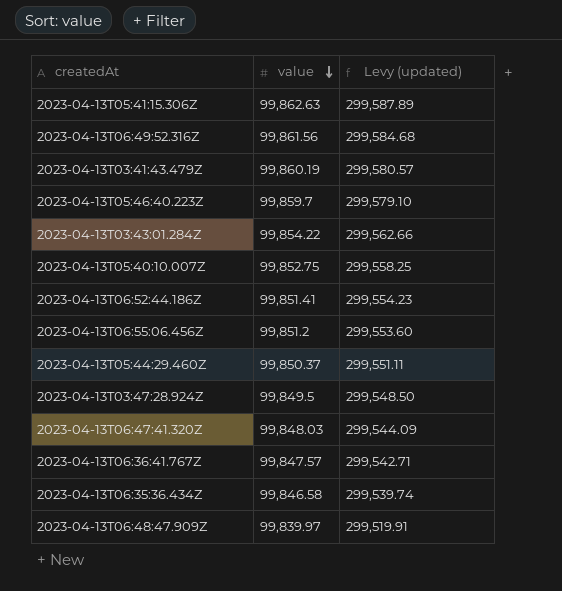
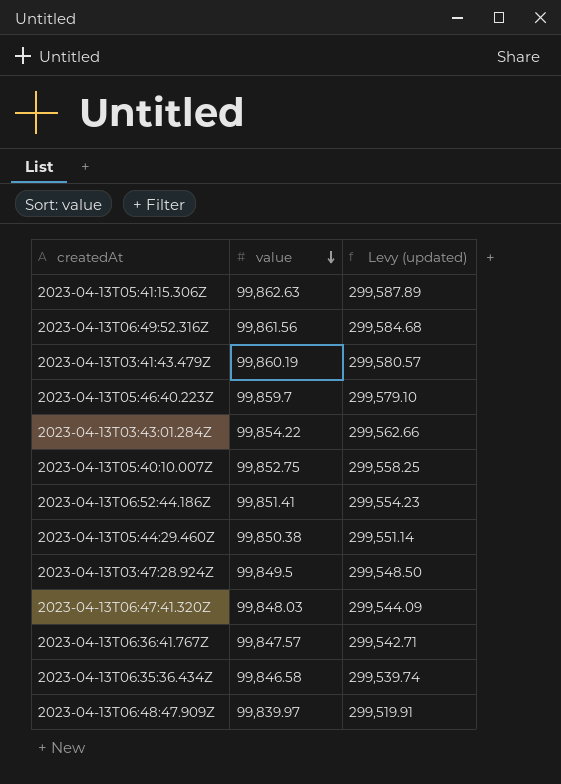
row 2023-04-13T06:55:06.456Z: 99,851.2 | 299,553.60 -> none
2023-04-13T05:44:29.460Z | value: 99,850.37 -> 99,850.38
2023-04-13T05:44:29.460Z | Levy (updated): 299,551.11 -> 299,551.14

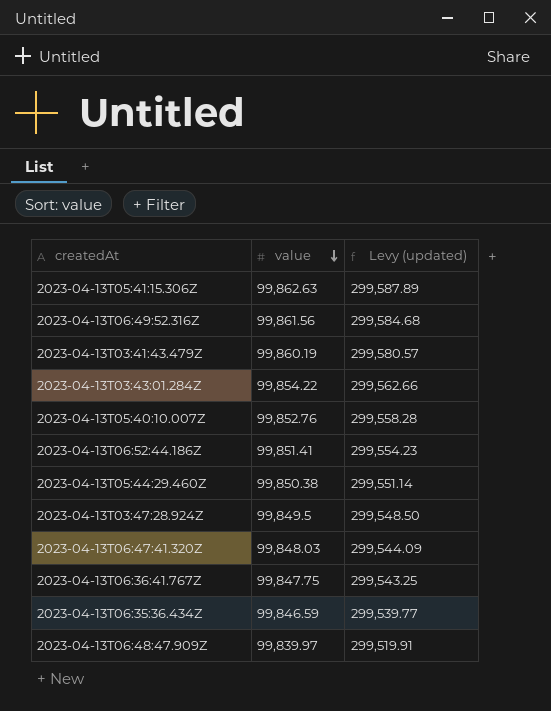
row 2023-04-13T05:46:40.223Z: 99,859.7 | 299,579.10 -> none
2023-04-13T05:40:10.007Z | value: 99,852.75 -> 99,852.76
2023-04-13T05:40:10.007Z | Levy (updated): 299,558.25 -> 299,558.28
2023-04-13T06:36:41.767Z | value: 99,847.57 -> 99,847.75
2023-04-13T06:36:41.767Z | Levy (updated): 299,542.71 -> 299,543.25
2023-04-13T06:35:36.434Z | value: 99,846.58 -> 99,846.59
2023-04-13T06:35:36.434Z | Levy (updated): 299,539.74 -> 299,539.77

